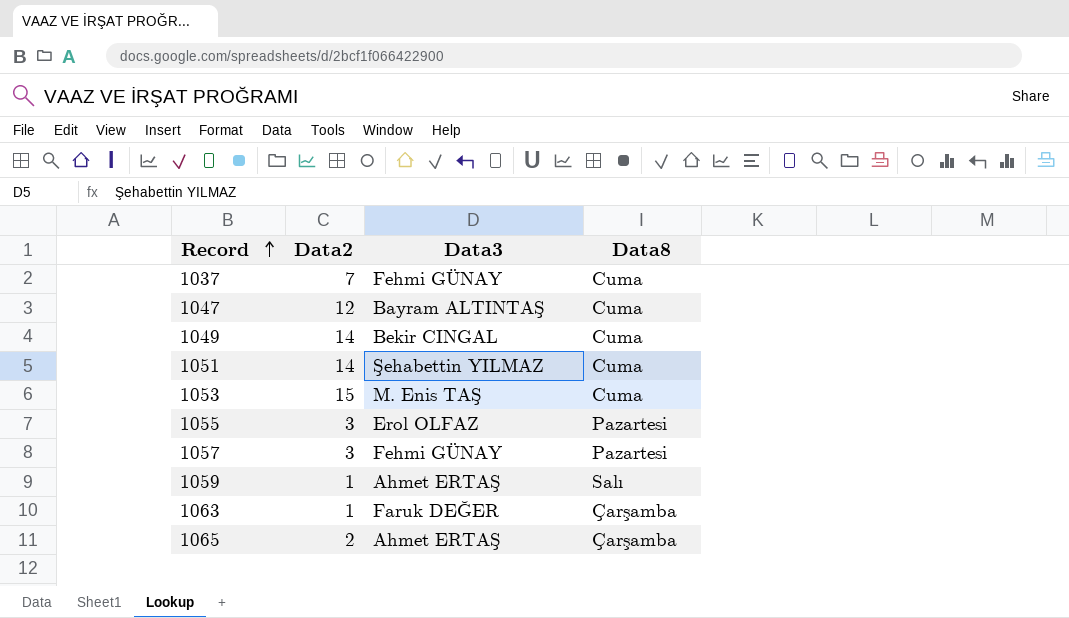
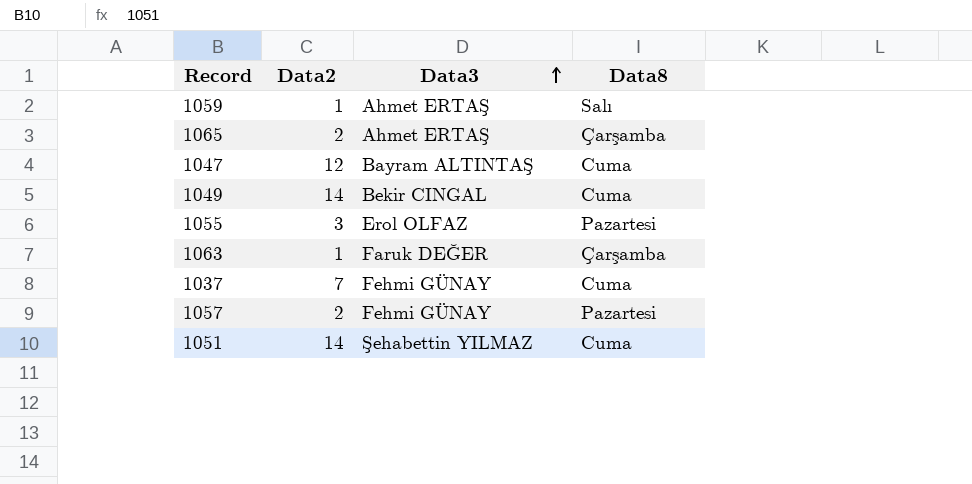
row order: Record ascending -> Data3 ascending
row 1053: 15 | M. Enis TAŞ | Cuma -> none
1057 | Data2: 3 -> 2

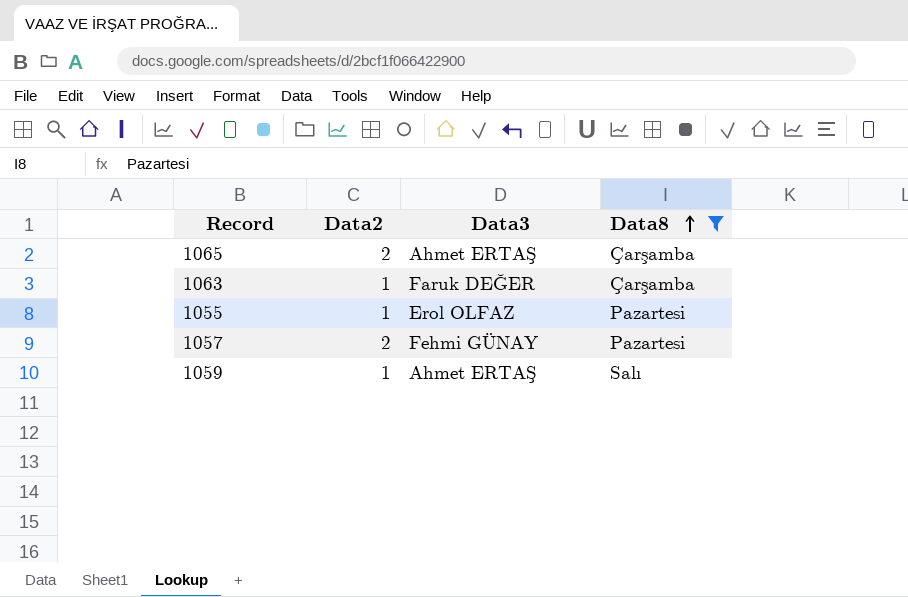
filter: none -> Data8 != Cuma
row order: Data3 ascending -> Data8 ascending
1055 | Data2: 3 -> 1

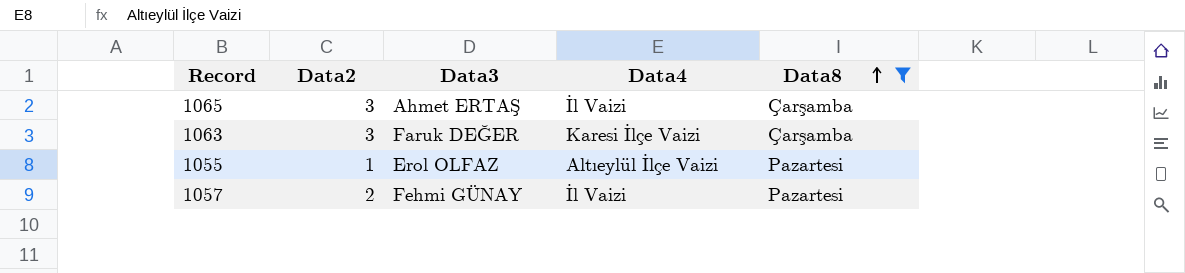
column Data4 | position: none -> 4
row 1059: 1 | Ahmet ERTAŞ | Salı -> none
1065 | Data2: 2 -> 3
1063 | Data2: 1 -> 3

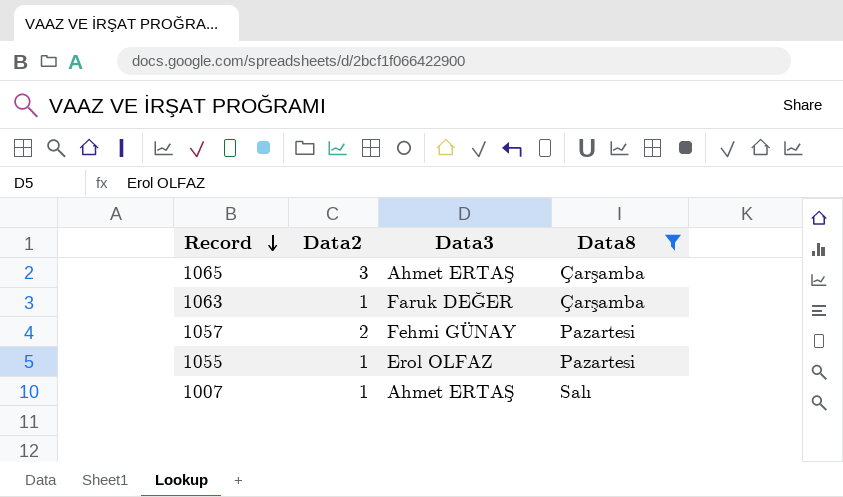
row order: Data8 ascending -> Record descending
column Data4 | position: 4 -> none
1063 | Data2: 3 -> 1
row 1007: none -> 1 | Ahmet ERTAŞ | Salı

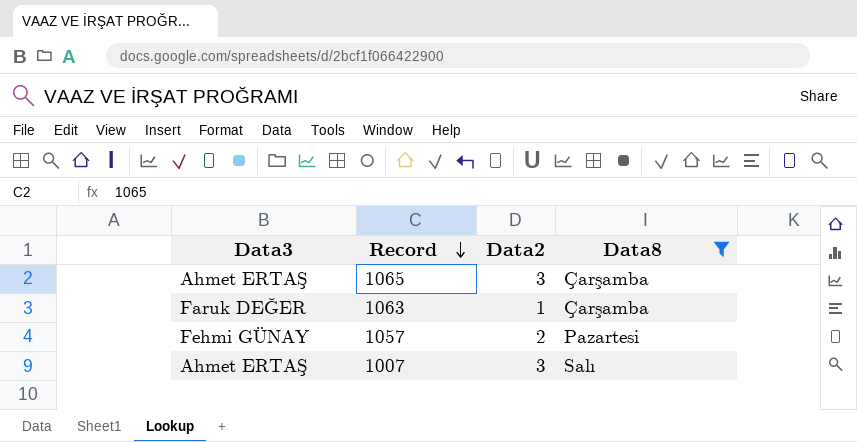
column Data3 | position: 3 -> 1
row 1055: 1 | Erol OLFAZ | Pazartesi -> none
1007 | Data2: 1 -> 3

